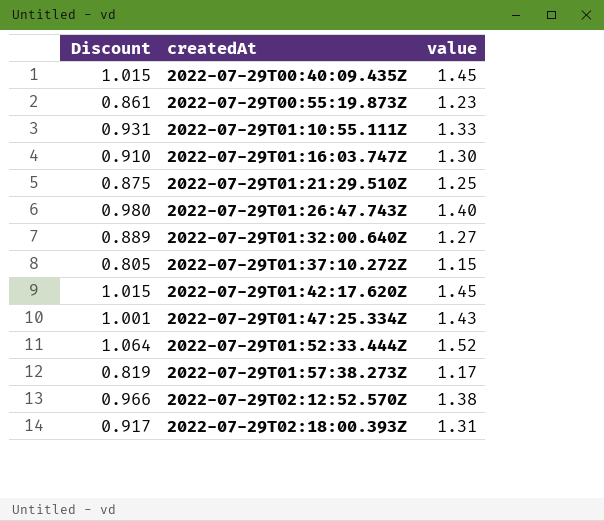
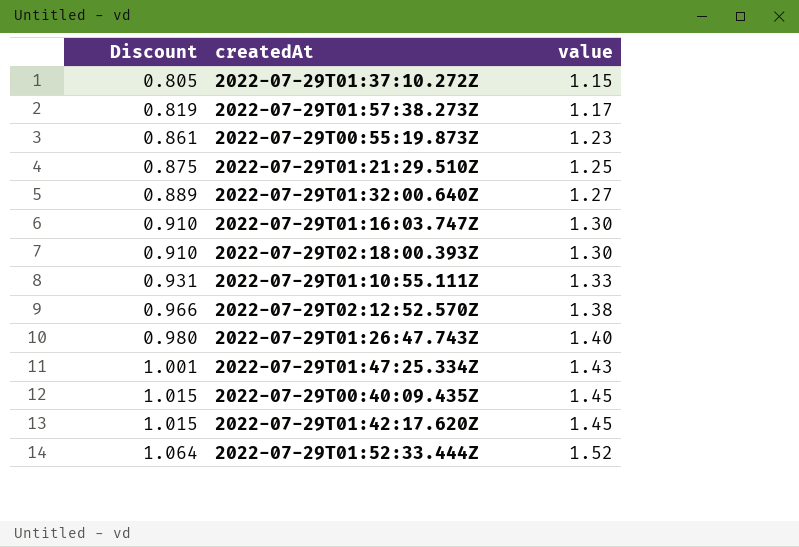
row order: createdAt ascending -> Discount ascending
2022-07-29T02:18:00.393Z | Discount: 0.917 -> 0.910
2022-07-29T02:18:00.393Z | value: 1.31 -> 1.30

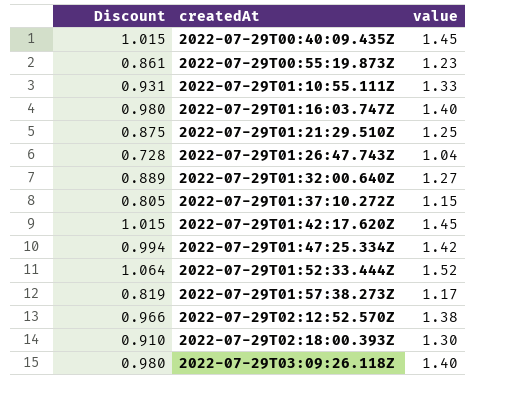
row order: Discount ascending -> createdAt ascending
2022-07-29T01:16:03.747Z | Discount: 0.910 -> 0.980
2022-07-29T01:16:03.747Z | value: 1.30 -> 1.40
2022-07-29T01:26:47.743Z | Discount: 0.980 -> 0.728
2022-07-29T01:26:47.743Z | value: 1.40 -> 1.04
2022-07-29T01:47:25.334Z | Discount: 1.001 -> 0.994
2022-07-29T01:47:25.334Z | value: 1.43 -> 1.42
row 2022-07-29T03:09:26.118Z: none -> 0.980 | 1.40

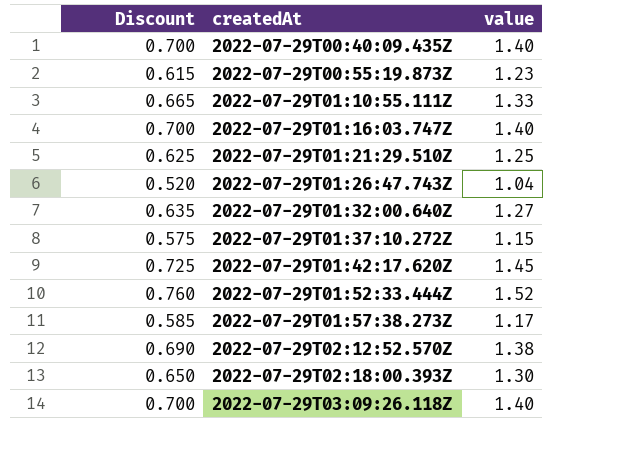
column Discount | formula: [value] * 0.7 -> [value] * 0.5
row 2022-07-29T01:47:25.334Z: 0.994 | 1.42 -> none
2022-07-29T00:40:09.435Z | value: 1.45 -> 1.40

